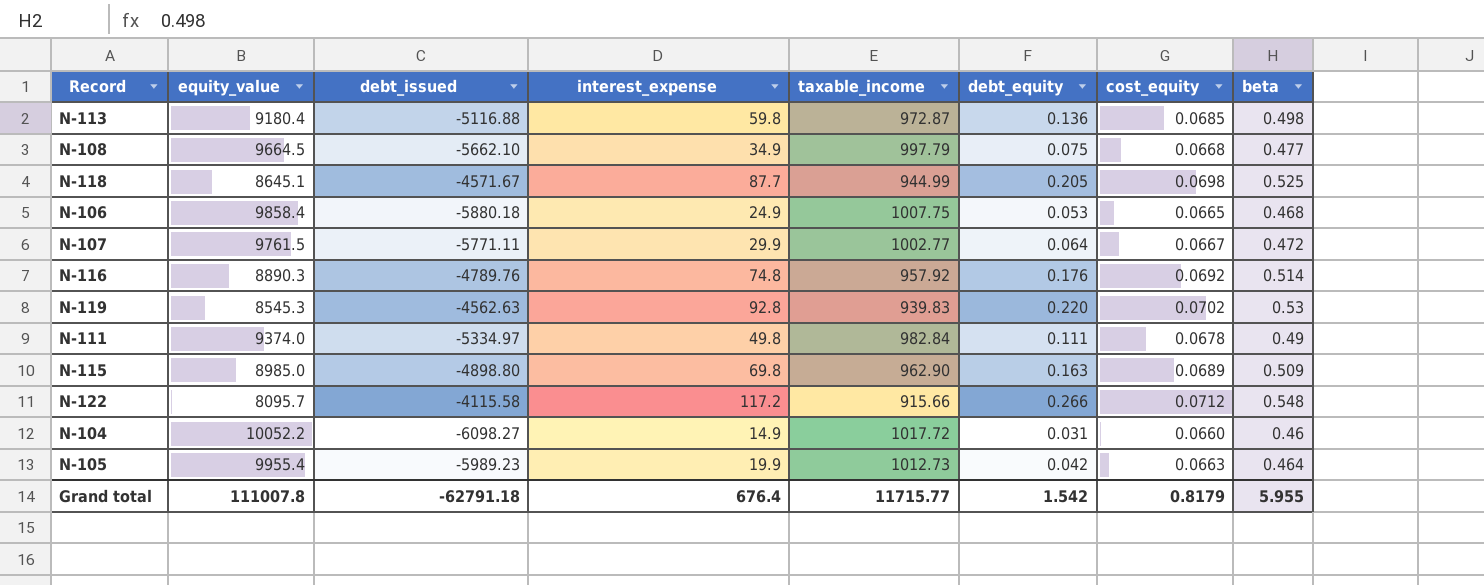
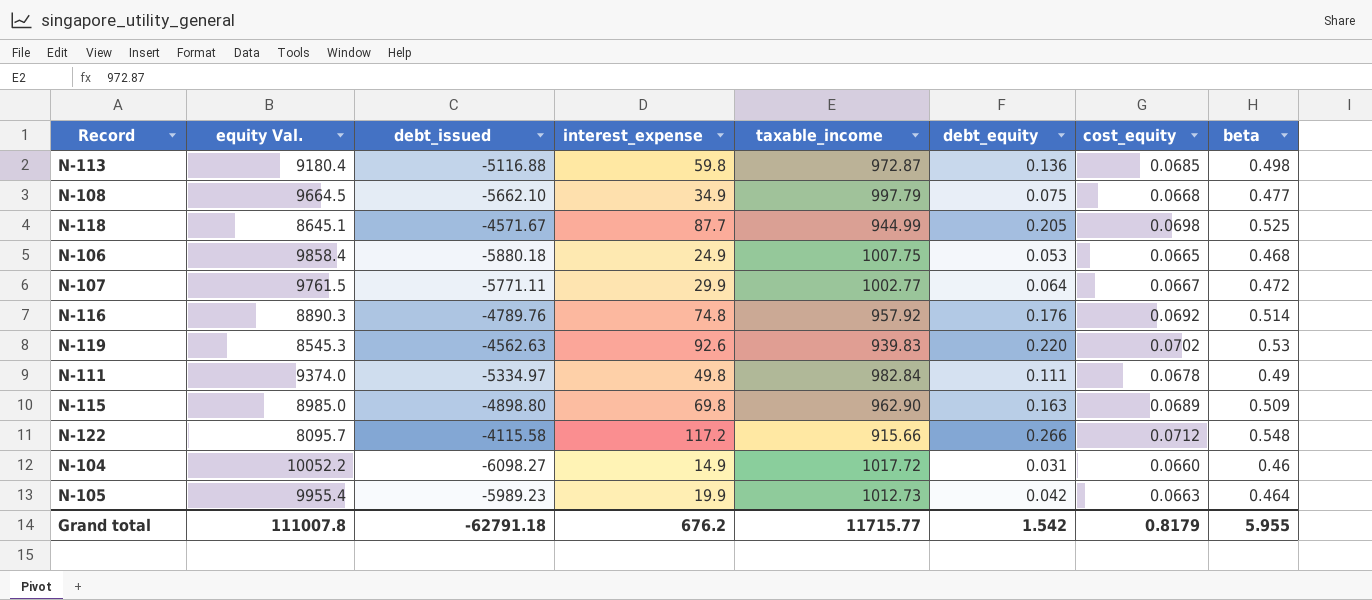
column name: equity_value -> equity Val.
N-119 | interest_expense: 92.8 -> 92.6
Grand total | interest_expense: 676.4 -> 676.2

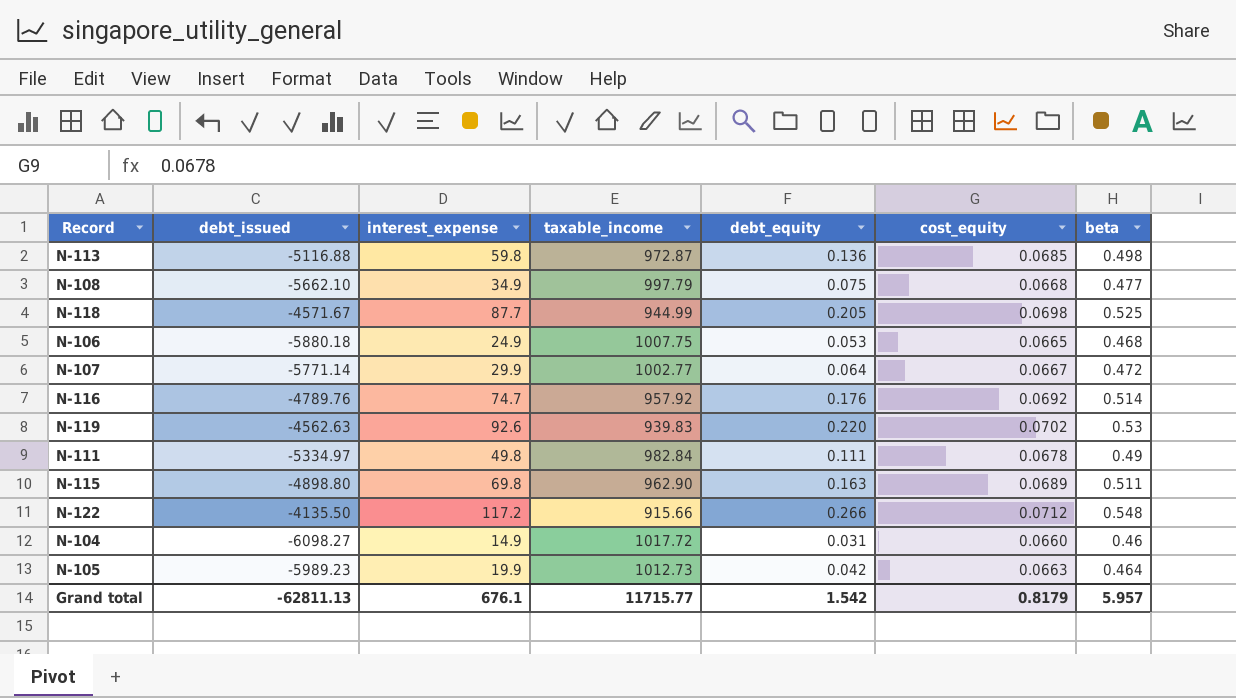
column equity Val. | position: 2 -> none
N-107 | debt_issued: -5771.11 -> -5771.14
N-116 | interest_expense: 74.8 -> 74.7
N-115 | beta: 0.509 -> 0.511
N-122 | debt_issued: -4115.58 -> -4135.50
Grand total | debt_issued: -62791.18 -> -62811.13
Grand total | interest_expense: 676.2 -> 676.1
Grand total | beta: 5.955 -> 5.957

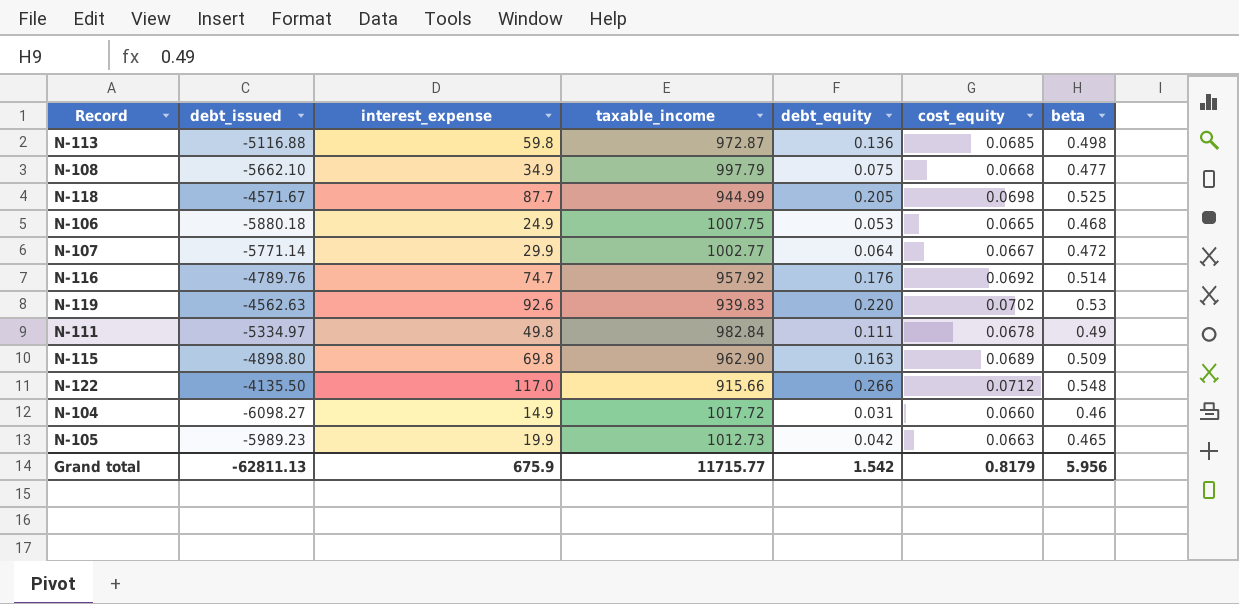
N-115 | beta: 0.511 -> 0.509
N-122 | interest_expense: 117.2 -> 117.0
N-105 | beta: 0.464 -> 0.465
Grand total | interest_expense: 676.1 -> 675.9
Grand total | beta: 5.957 -> 5.956

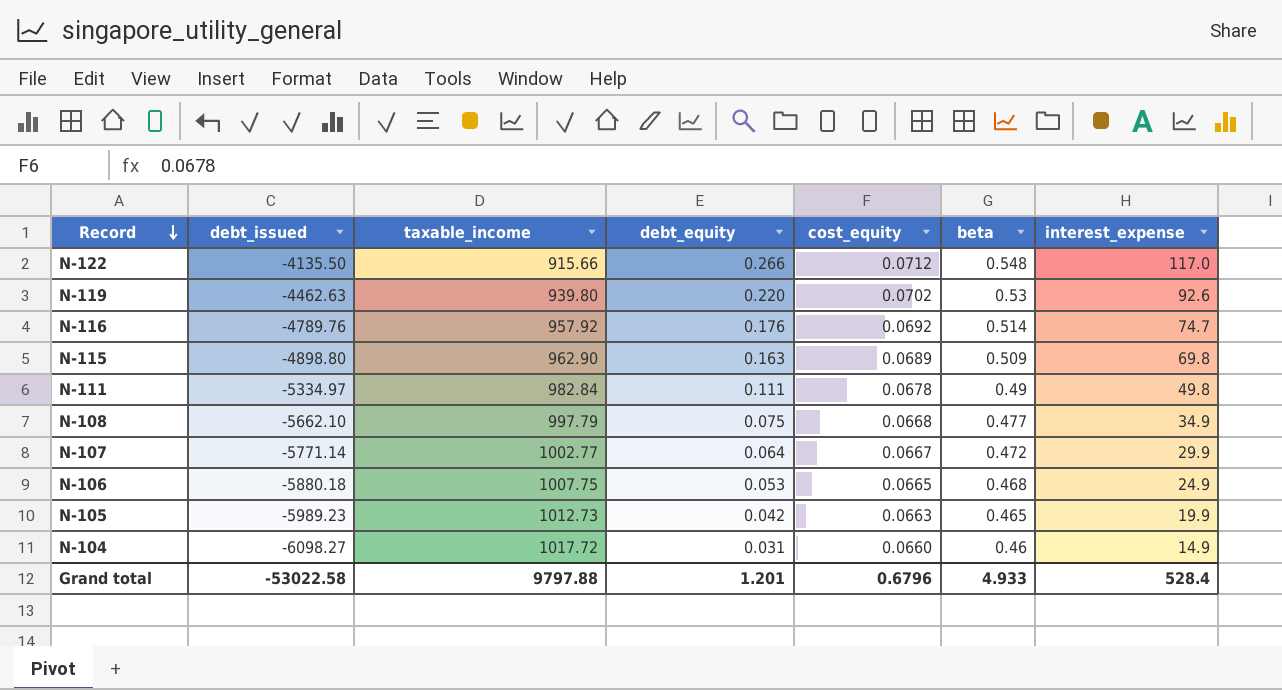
row order: none -> Record descending
column interest_expense | position: 3 -> 7
row N-113: -5116.88 | 59.8 | 972.87 | 0.136 | 0.0685 | 0.498 -> none
row N-118: -4571.67 | 87.7 | 944.99 | 0.205 | 0.0698 | 0.525 -> none
N-119 | debt_issued: -4562.63 -> -4462.63
N-119 | taxable_income: 939.83 -> 939.80
Grand total | debt_issued: -62811.13 -> -53022.58
Grand total | taxable_income: 11715.77 -> 9797.88
Grand total | debt_equity: 1.542 -> 1.201
Grand total | cost_equity: 0.8179 -> 0.6796
Grand total | beta: 5.956 -> 4.933
Grand total | interest_expense: 675.9 -> 528.4

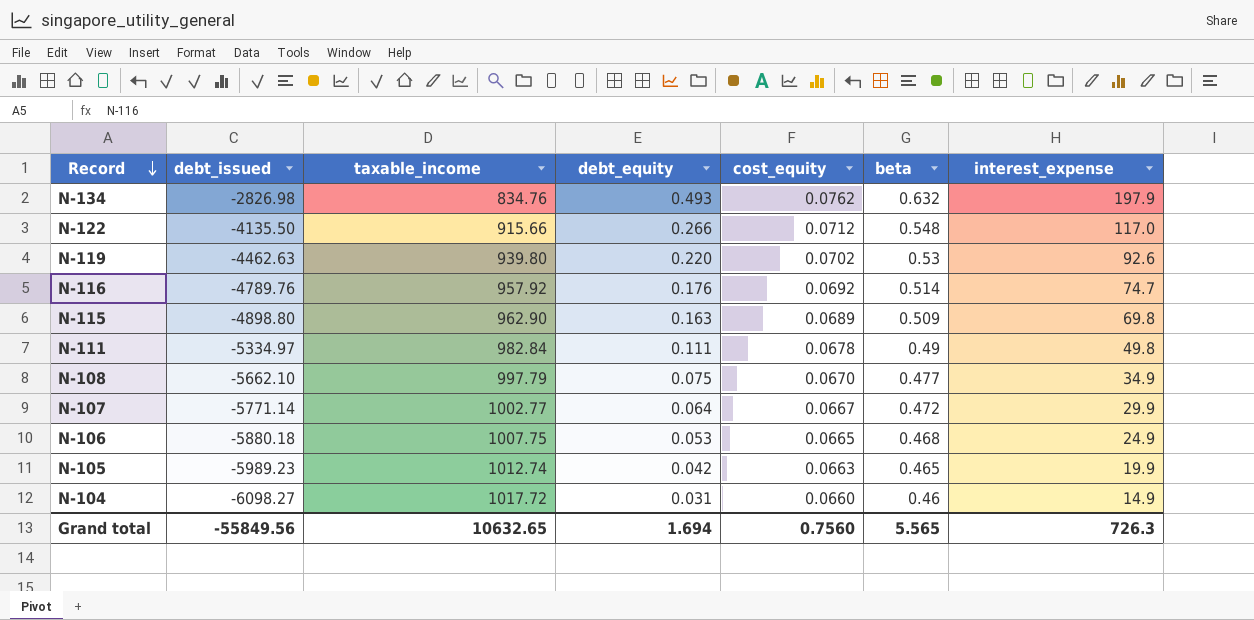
row N-134: none -> -2826.98 | 834.76 | 0.493 | 0.0762 | 0.632 | 197.9
N-108 | cost_equity: 0.0668 -> 0.0670
N-105 | taxable_income: 1012.73 -> 1012.74
Grand total | debt_issued: -53022.58 -> -55849.56
Grand total | taxable_income: 9797.88 -> 10632.65
Grand total | debt_equity: 1.201 -> 1.694
Grand total | cost_equity: 0.6796 -> 0.7560
Grand total | beta: 4.933 -> 5.565
Grand total | interest_expense: 528.4 -> 726.3

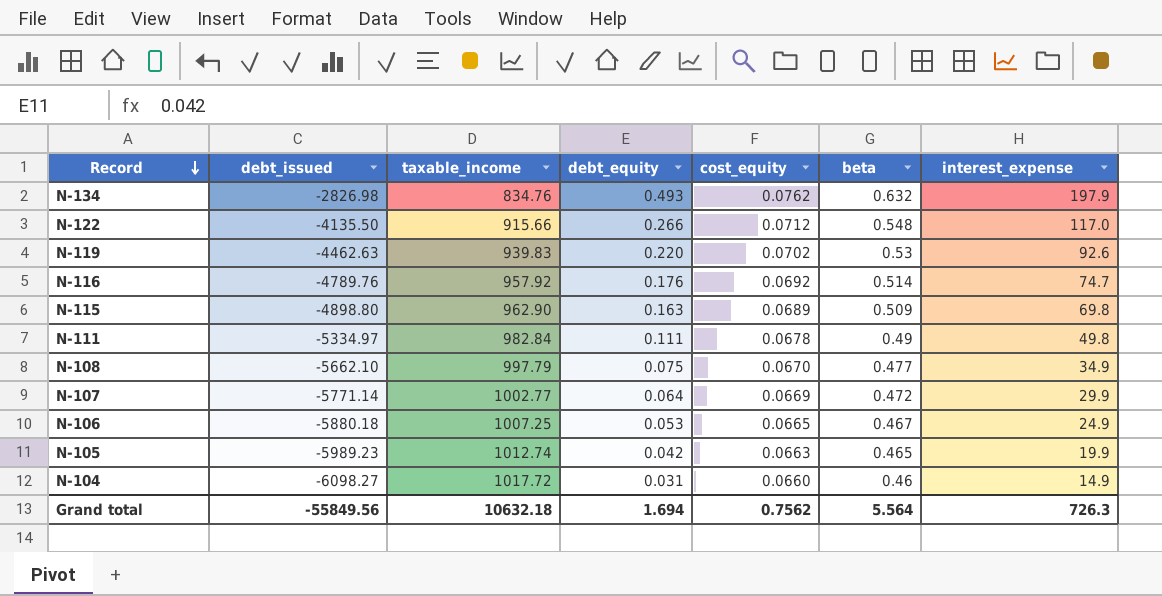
N-119 | taxable_income: 939.80 -> 939.83
N-107 | cost_equity: 0.0667 -> 0.0669
N-106 | taxable_income: 1007.75 -> 1007.25
N-106 | beta: 0.468 -> 0.467
Grand total | taxable_income: 10632.65 -> 10632.18
Grand total | cost_equity: 0.7560 -> 0.7562
Grand total | beta: 5.565 -> 5.564

